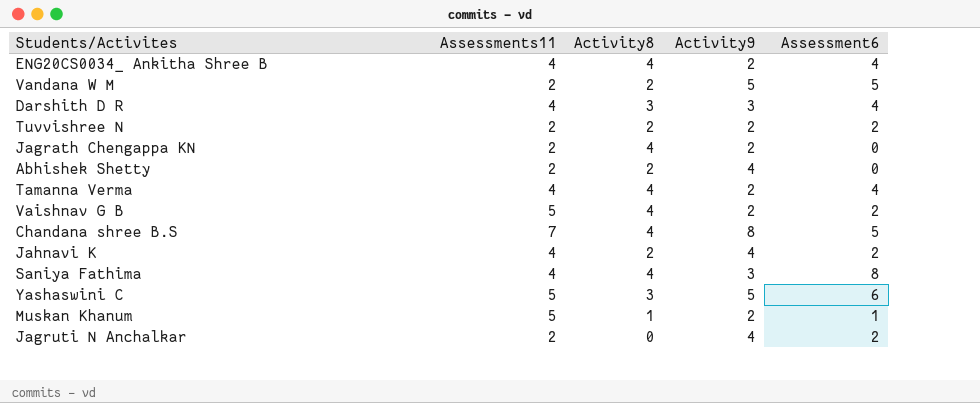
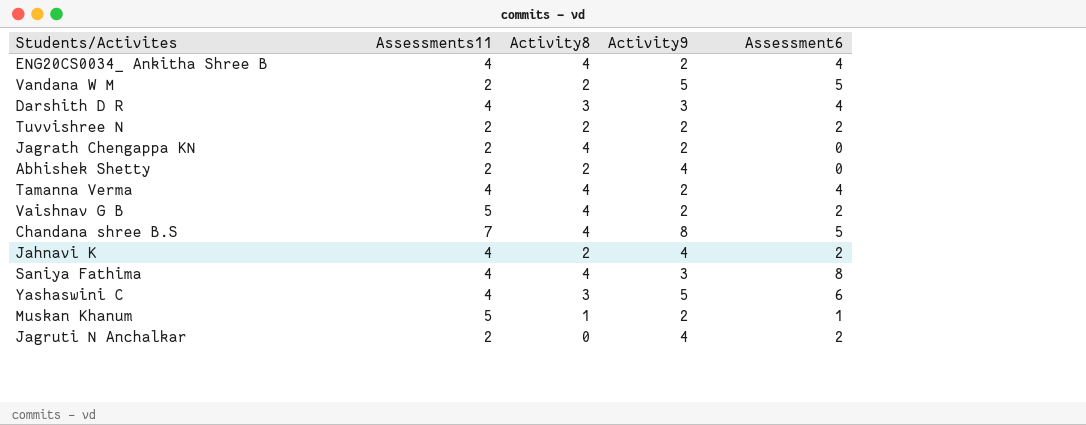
Yashaswini C | Assessments11: 5 -> 4

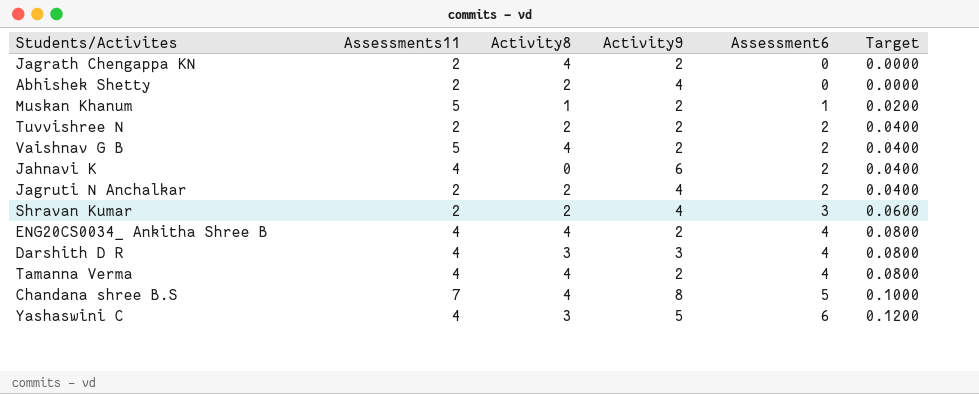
row order: none -> Assessment6 ascending
column Target | formula: none -> [Assessment6] * 0.02
row Vandana W M: 2 | 2 | 5 | 5 -> none
row Saniya Fathima: 4 | 4 | 3 | 8 -> none
Jahnavi K | Activity8: 2 -> 0
Jahnavi K | Activity9: 4 -> 6
Jagruti N Anchalkar | Activity8: 0 -> 2
row Shravan Kumar: none -> 2 | 2 | 4 | 3 | 0.0600

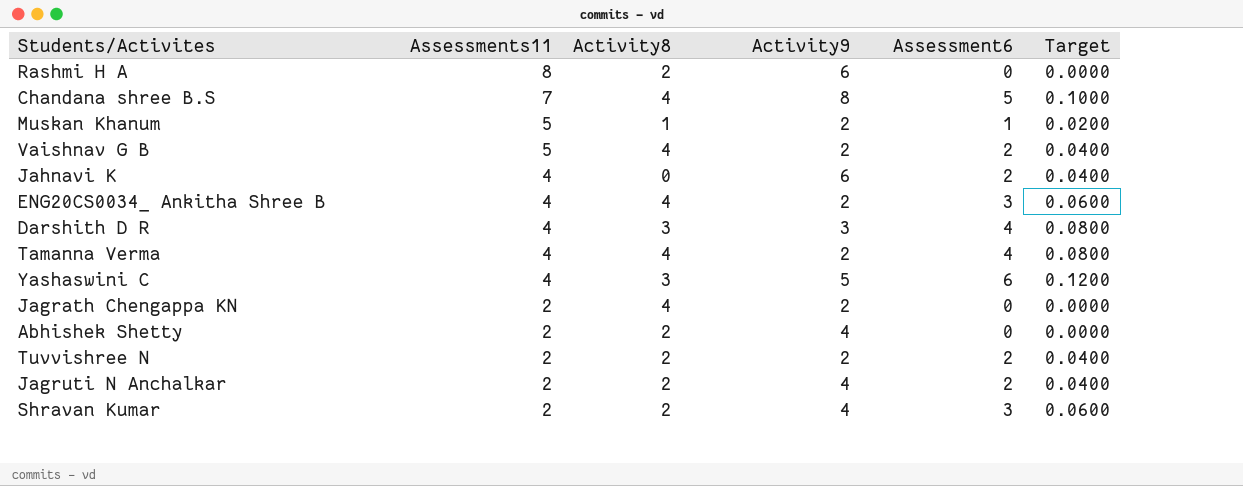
row order: Assessment6 ascending -> Assessments11 descending
row Rashmi H A: none -> 8 | 2 | 6 | 0 | 0.0000
ENG20CS0034_ Ankitha Shree B | Assessment6: 4 -> 3
ENG20CS0034_ Ankitha Shree B | Target: 0.0800 -> 0.0600

